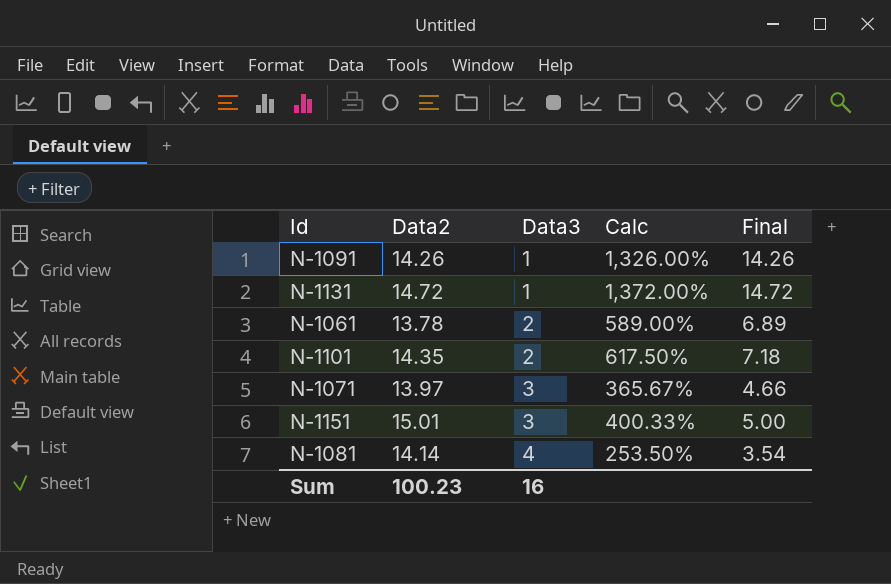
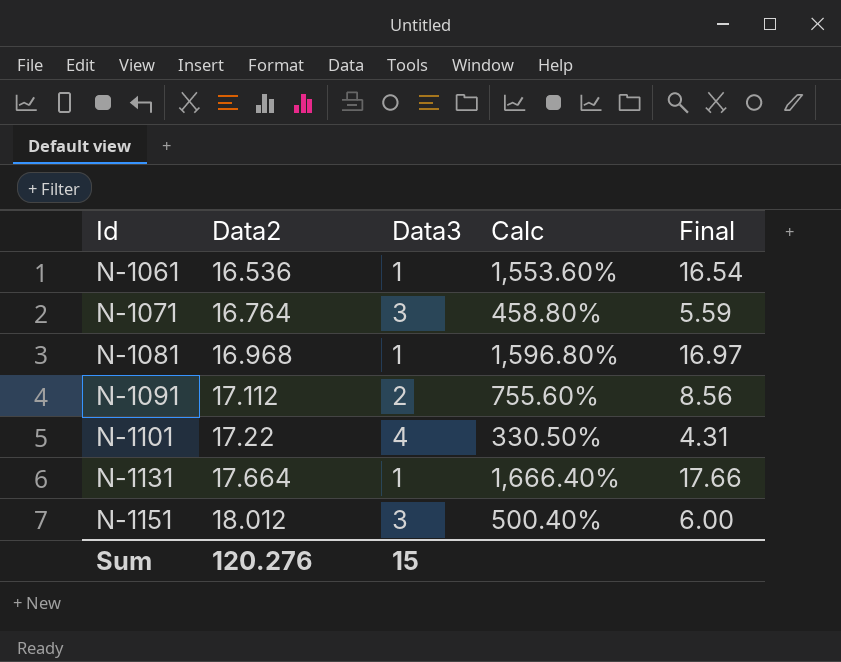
row order: Data3 ascending -> Id ascending
N-1061 | Data2: 13.78 -> 16.536
N-1061 | Data3: 2 -> 1
N-1061 | Calc: 589.00% -> 1,553.60%
N-1061 | Final: 6.89 -> 16.54
N-1071 | Data2: 13.97 -> 16.764
N-1071 | Calc: 365.67% -> 458.80%
N-1071 | Final: 4.66 -> 5.59
N-1081 | Data2: 14.14 -> 16.968
N-1081 | Data3: 4 -> 1
N-1081 | Calc: 253.50% -> 1,596.80%
N-1081 | Final: 3.54 -> 16.97
N-1091 | Data2: 14.26 -> 17.112
N-1091 | Data3: 1 -> 2
N-1091 | Calc: 1,326.00% -> 755.60%
N-1091 | Final: 14.26 -> 8.56
N-1101 | Data2: 14.35 -> 17.22
N-1101 | Data3: 2 -> 4
N-1101 | Calc: 617.50% -> 330.50%
N-1101 | Final: 7.18 -> 4.31
N-1131 | Data2: 14.72 -> 17.664
N-1131 | Calc: 1,372.00% -> 1,666.40%
N-1131 | Final: 14.72 -> 17.66
N-1151 | Data2: 15.01 -> 18.012
N-1151 | Calc: 400.33% -> 500.40%
N-1151 | Final: 5.00 -> 6.00
Sum | Data2: 100.23 -> 120.276
Sum | Data3: 16 -> 15

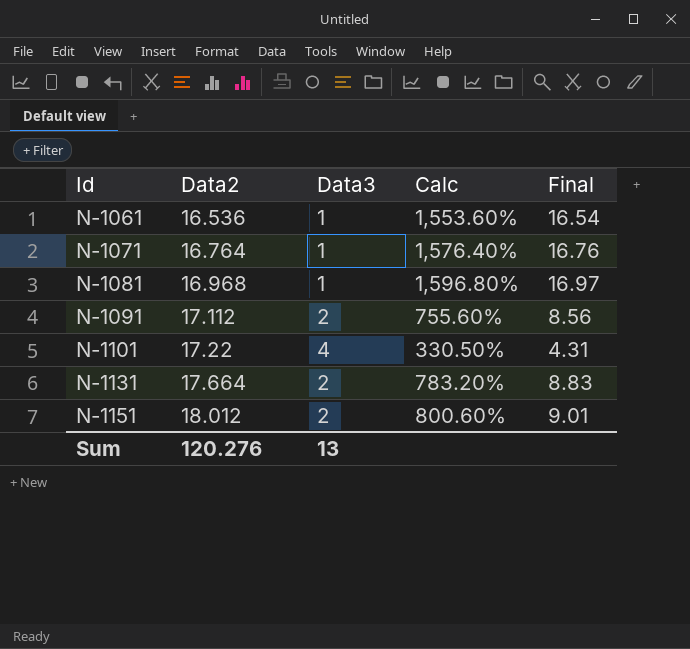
N-1071 | Data3: 3 -> 1
N-1071 | Calc: 458.80% -> 1,576.40%
N-1071 | Final: 5.59 -> 16.76
N-1131 | Data3: 1 -> 2
N-1131 | Calc: 1,666.40% -> 783.20%
N-1131 | Final: 17.66 -> 8.83
N-1151 | Data3: 3 -> 2
N-1151 | Calc: 500.40% -> 800.60%
N-1151 | Final: 6.00 -> 9.01
Sum | Data3: 15 -> 13

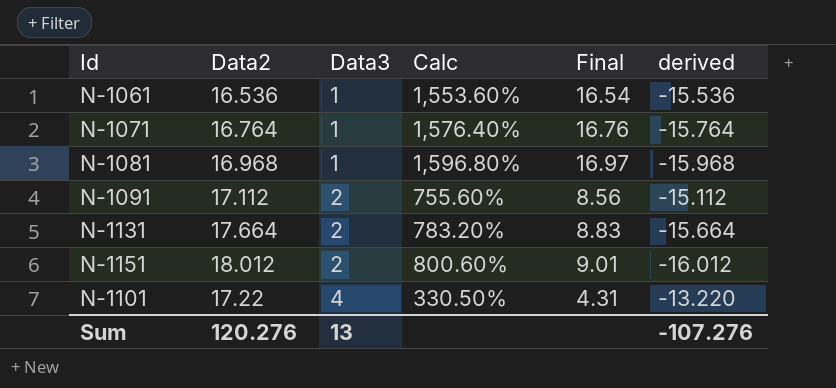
row order: Id ascending -> Data3 ascending
column derived | formula: none -> [Data3] - [Data2]

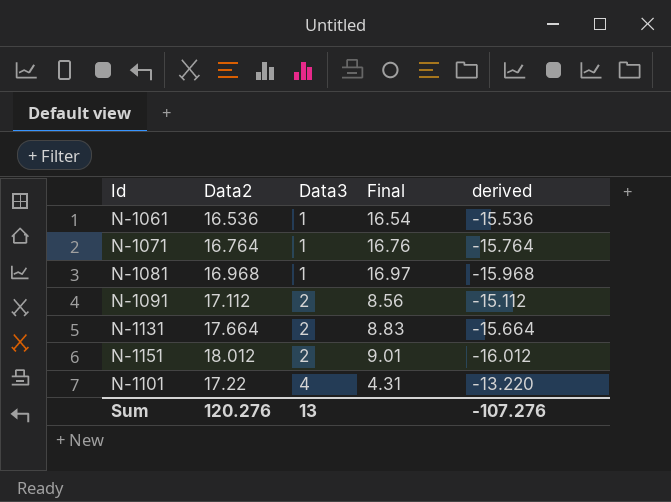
column Calc | formula: ([Data2] - [Data3]) / [Data3] -> none

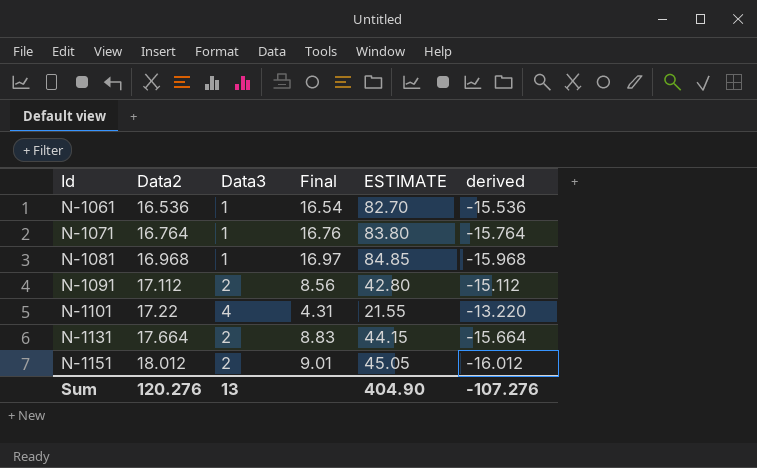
row order: Data3 ascending -> Id ascending
column ESTIMATE | formula: none -> [Final] * 5

